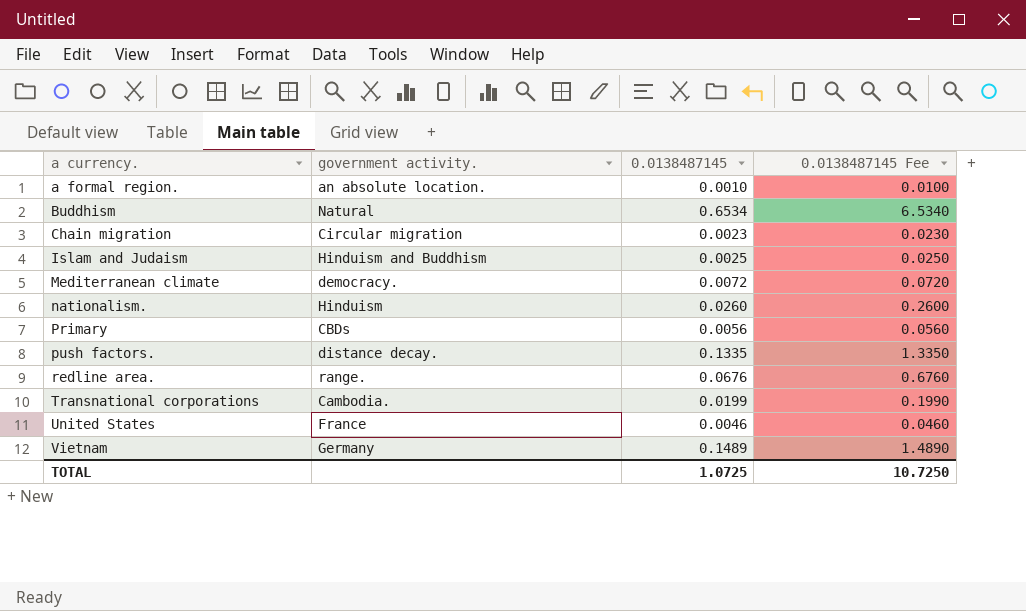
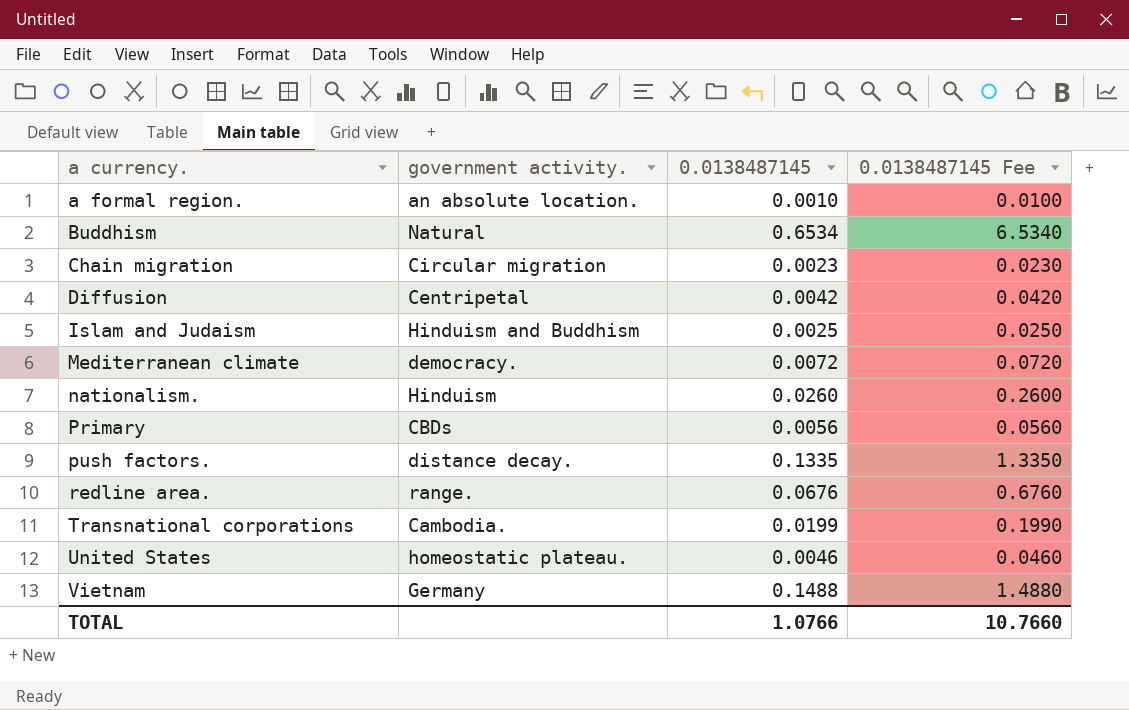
row Diffusion: none -> Centripetal | 0.0042 | 0.0420
United States | government activity.: France -> homeostatic plateau.
Vietnam | 0.0138487145: 0.1489 -> 0.1488
Vietnam | 0.0138487145 Fee: 1.4890 -> 1.4880
TOTAL | 0.0138487145: 1.0725 -> 1.0766
TOTAL | 0.0138487145 Fee: 10.7250 -> 10.7660

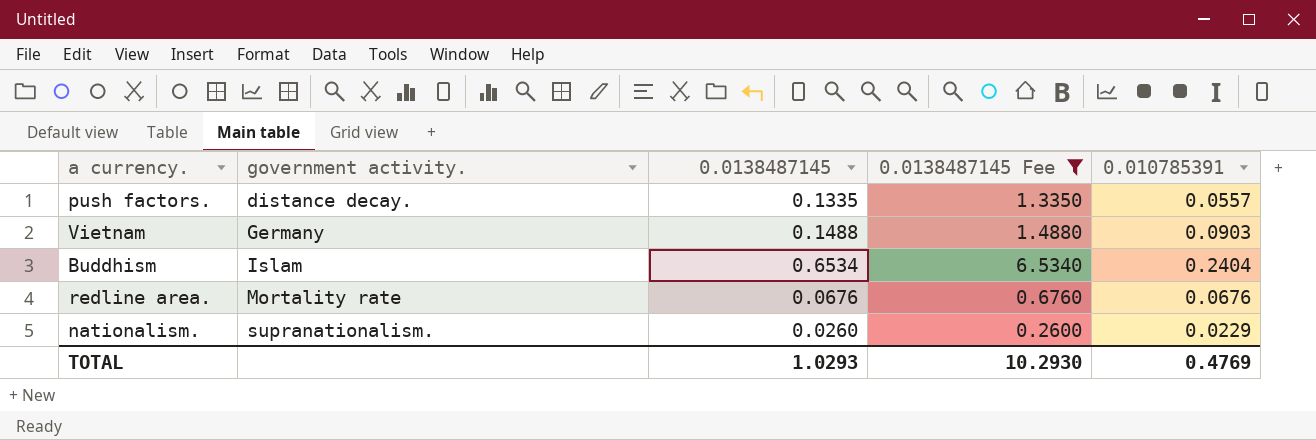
filter: none -> 0.0138487145 Fee >= 0.2600
row order: a currency. ascending -> government activity. ascending
column 0.010785391 | position: none -> 5
Buddhism | government activity.: Natural -> Islam
redline area. | government activity.: range. -> Mortality rate
nationalism. | government activity.: Hinduism -> supranationalism.
TOTAL | 0.0138487145: 1.0766 -> 1.0293
TOTAL | 0.0138487145 Fee: 10.7660 -> 10.2930

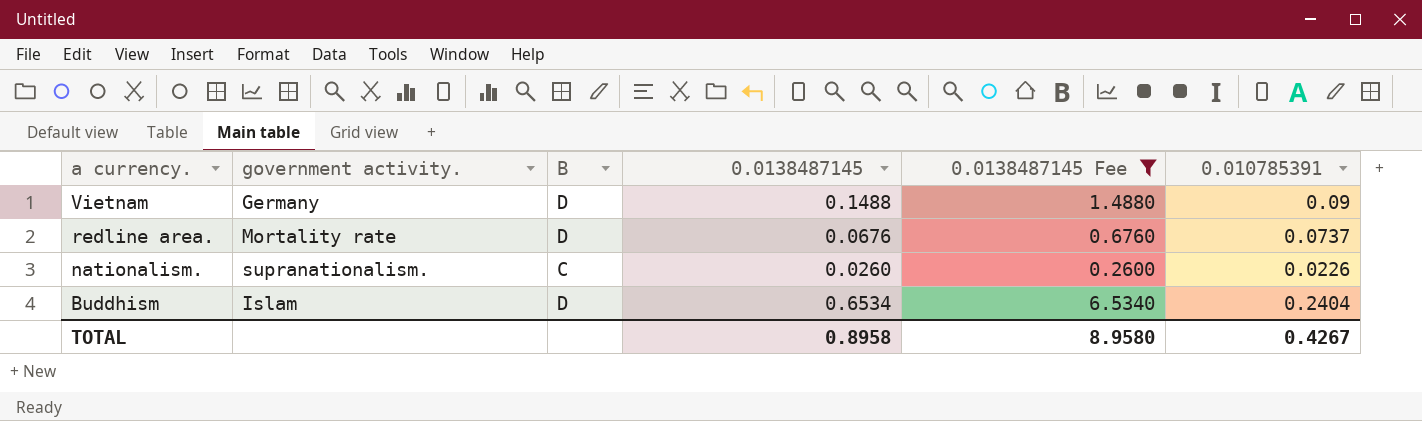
row order: government activity. ascending -> a currency. descending
column B | position: none -> 3
row push factors.: distance decay. | 0.1335 | 1.3350 | 0.0557 -> none
Vietnam | 0.010785391: 0.0903 -> 0.09
redline area. | 0.010785391: 0.0676 -> 0.0737
nationalism. | 0.010785391: 0.0229 -> 0.0226
TOTAL | 0.0138487145: 1.0293 -> 0.8958
TOTAL | 0.0138487145 Fee: 10.2930 -> 8.9580
TOTAL | 0.010785391: 0.4769 -> 0.4267

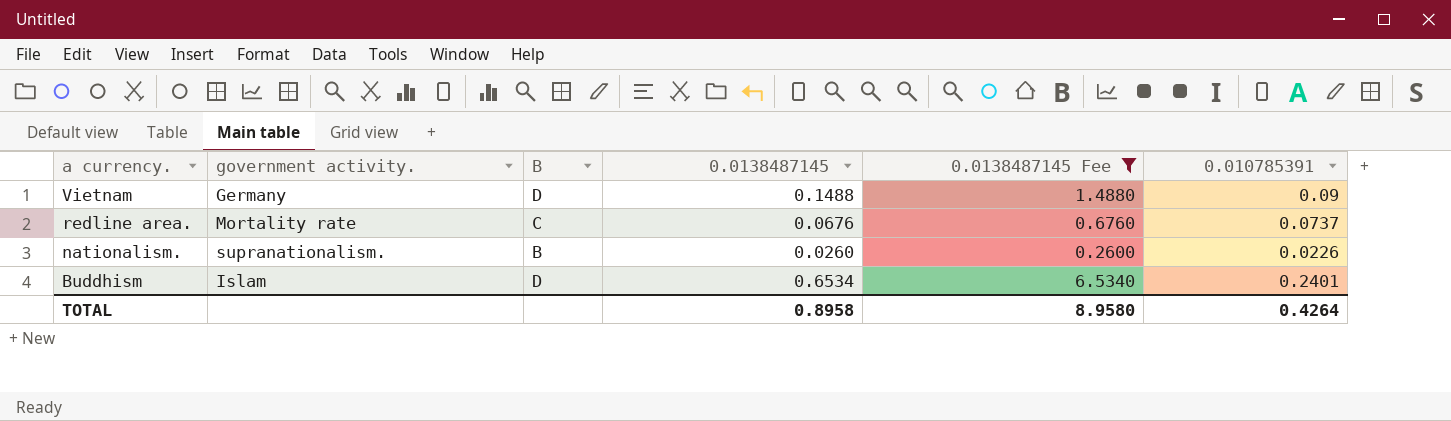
redline area. | B: D -> C
nationalism. | B: C -> B
Buddhism | 0.010785391: 0.2404 -> 0.2401
TOTAL | 0.010785391: 0.4267 -> 0.4264

